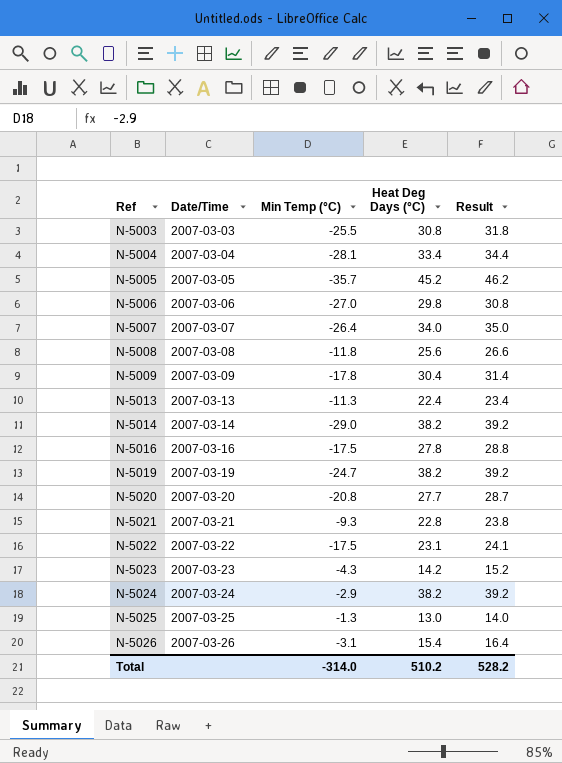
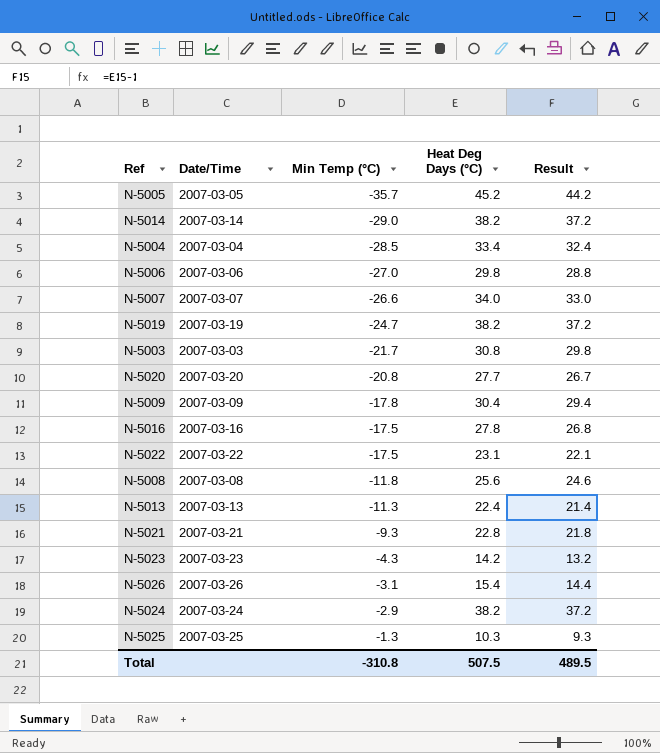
row order: Ref ascending -> Min Temp (°C) ascending
column Result | formula: [Heat Deg Days (°C)] + 1 -> [Heat Deg Days (°C)] - 1
N-5004 | Min Temp (°C): -28.1 -> -28.5
N-5007 | Min Temp (°C): -26.4 -> -26.6
N-5003 | Min Temp (°C): -25.5 -> -21.7
N-5025 | Heat Deg Days (°C): 13.0 -> 10.3
Total | Min Temp (°C): -314.0 -> -310.8
Total | Heat Deg Days (°C): 510.2 -> 507.5
Total | Result: 528.2 -> 489.5

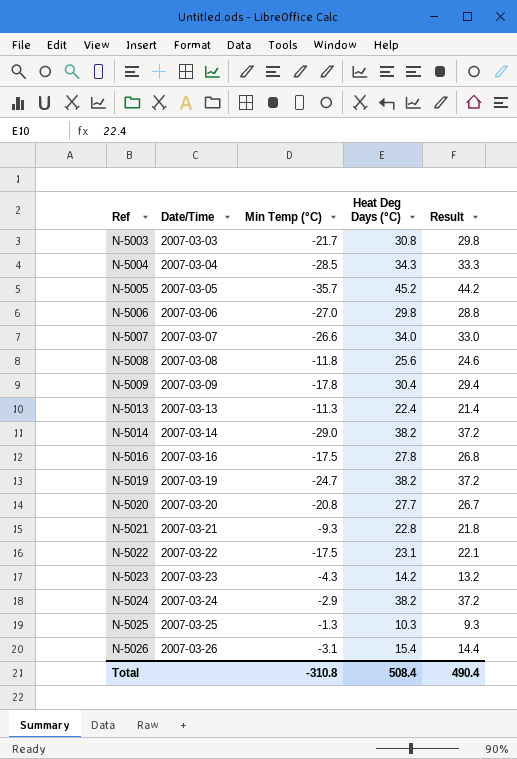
row order: Min Temp (°C) ascending -> Ref ascending
N-5004 | Heat Deg Days (°C): 33.4 -> 34.3
N-5004 | Result: 32.4 -> 33.3
Total | Heat Deg Days (°C): 507.5 -> 508.4
Total | Result: 489.5 -> 490.4

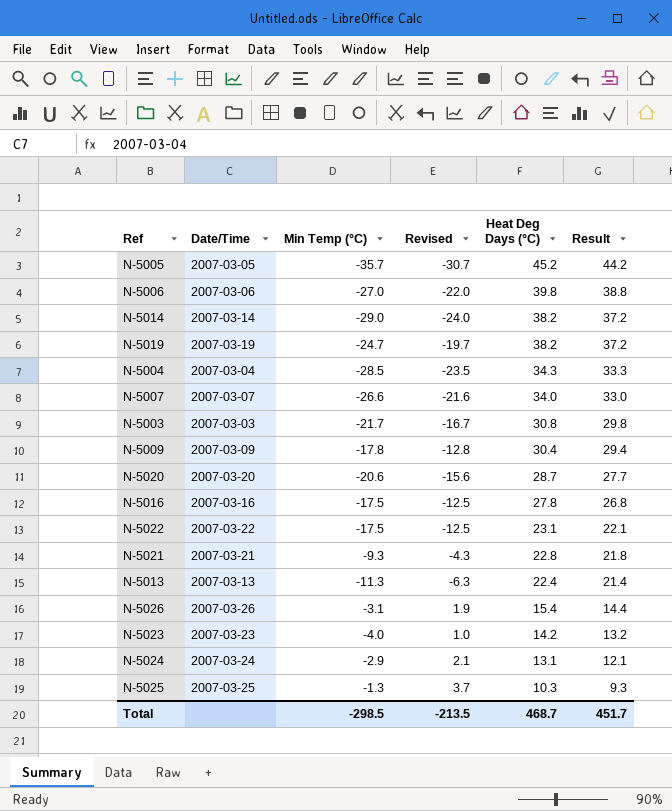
row order: Ref ascending -> Heat Deg Days (°C) descending
column Revised | formula: none -> [Min Temp (°C)] + 5
row N-5008: 2007-03-08 | -11.8 | 25.6 | 24.6 -> none
N-5006 | Heat Deg Days (°C): 29.8 -> 39.8
N-5006 | Result: 28.8 -> 38.8
N-5020 | Min Temp (°C): -20.8 -> -20.6
N-5020 | Heat Deg Days (°C): 27.7 -> 28.7
N-5020 | Result: 26.7 -> 27.7
N-5023 | Min Temp (°C): -4.3 -> -4.0
N-5024 | Heat Deg Days (°C): 38.2 -> 13.1
N-5024 | Result: 37.2 -> 12.1
Total | Min Temp (°C): -310.8 -> -298.5
Total | Heat Deg Days (°C): 508.4 -> 468.7
Total | Result: 490.4 -> 451.7

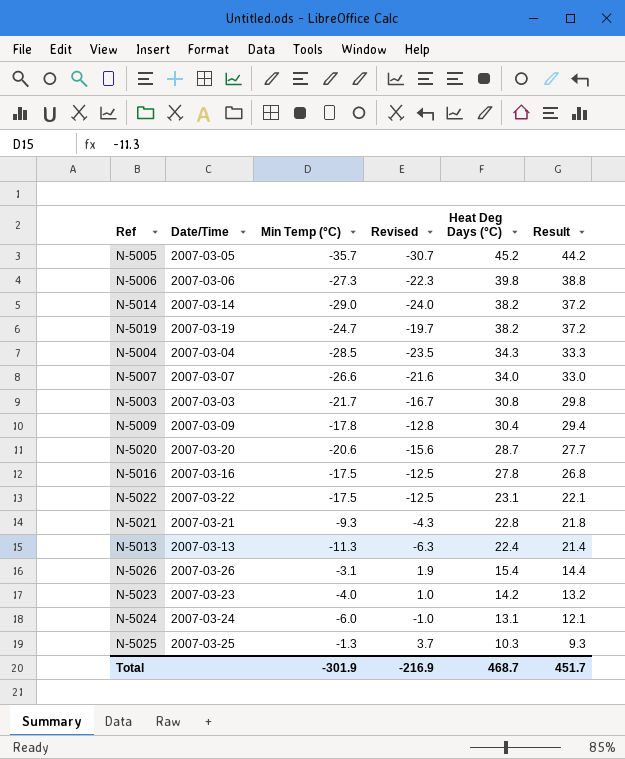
N-5006 | Min Temp (°C): -27.0 -> -27.3
N-5006 | Revised: -22.0 -> -22.3
N-5024 | Min Temp (°C): -2.9 -> -6.0
N-5024 | Revised: 2.1 -> -1.0
Total | Min Temp (°C): -298.5 -> -301.9
Total | Revised: -213.5 -> -216.9

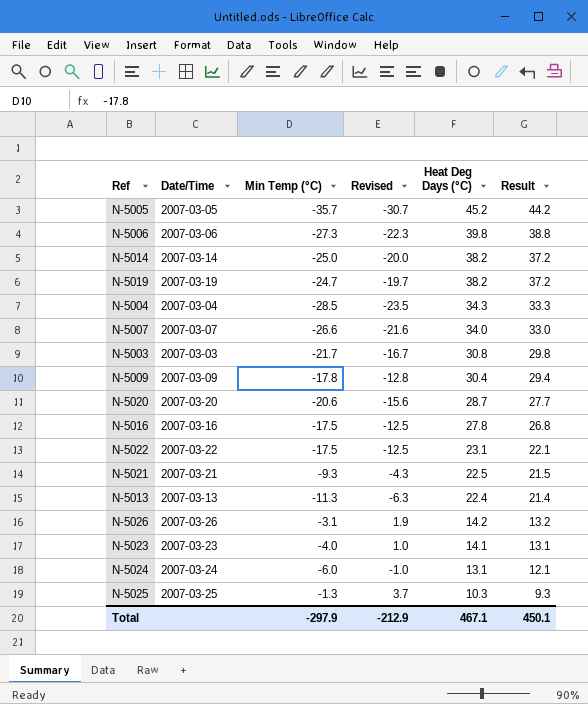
N-5014 | Min Temp (°C): -29.0 -> -25.0
N-5014 | Revised: -24.0 -> -20.0
N-5021 | Heat Deg Days (°C): 22.8 -> 22.5
N-5021 | Result: 21.8 -> 21.5
N-5026 | Heat Deg Days (°C): 15.4 -> 14.2
N-5026 | Result: 14.4 -> 13.2
N-5023 | Heat Deg Days (°C): 14.2 -> 14.1
N-5023 | Result: 13.2 -> 13.1
Total | Min Temp (°C): -301.9 -> -297.9
Total | Revised: -216.9 -> -212.9
Total | Heat Deg Days (°C): 468.7 -> 467.1
Total | Result: 451.7 -> 450.1

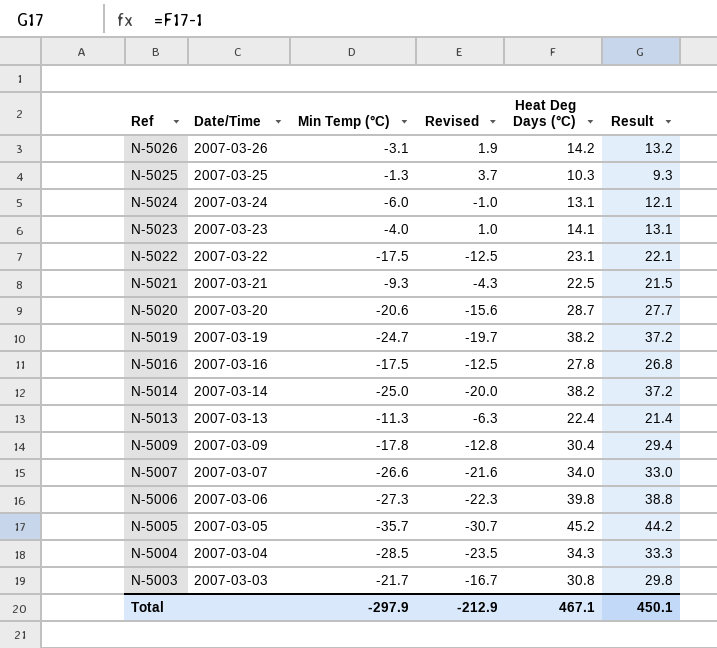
row order: Heat Deg Days (°C) descending -> Ref descending

